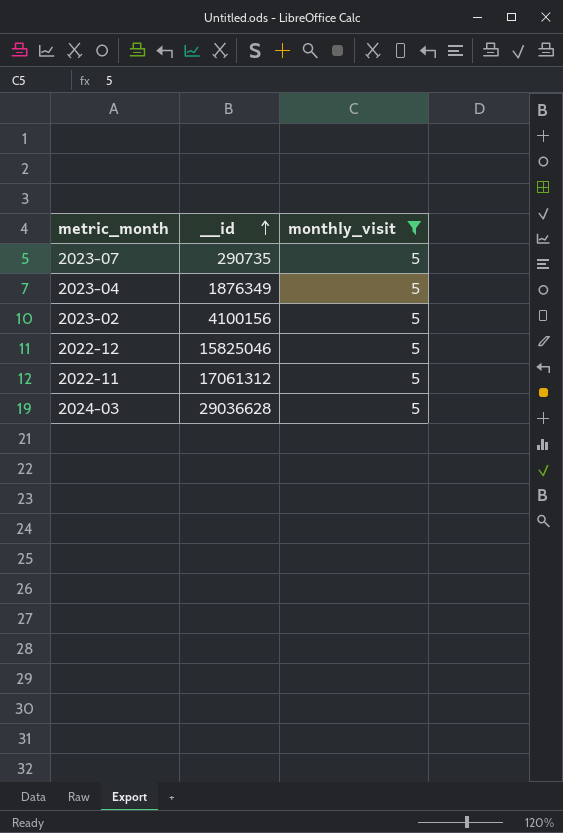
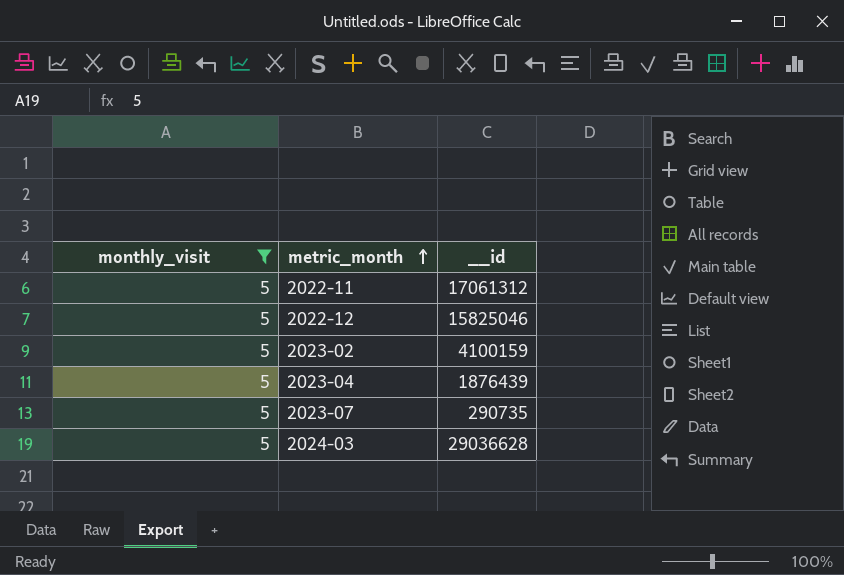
row order: __id ascending -> metric_month ascending
column monthly_visit | position: 3 -> 1
2023-02 | __id: 4100156 -> 4100159
2023-04 | __id: 1876349 -> 1876439

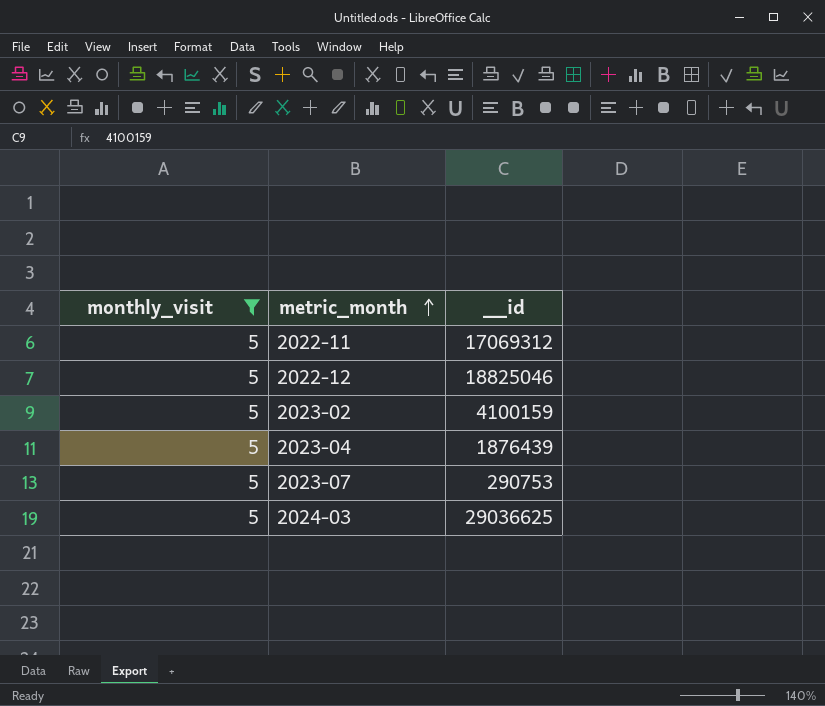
2022-11 | __id: 17061312 -> 17069312
2022-12 | __id: 15825046 -> 18825046
2023-07 | __id: 290735 -> 290753
2024-03 | __id: 29036628 -> 29036625

